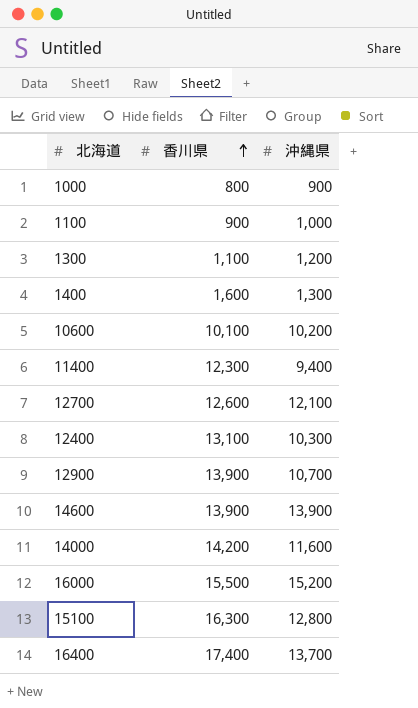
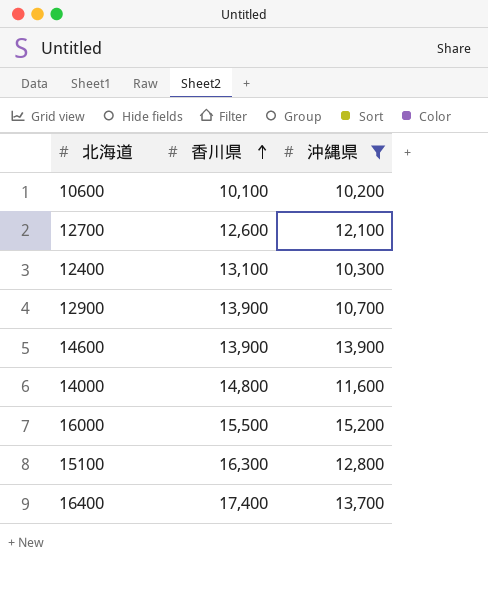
filter: none -> 沖縄県 >= 10,200
14000 | 香川県: 14,200 -> 14,800

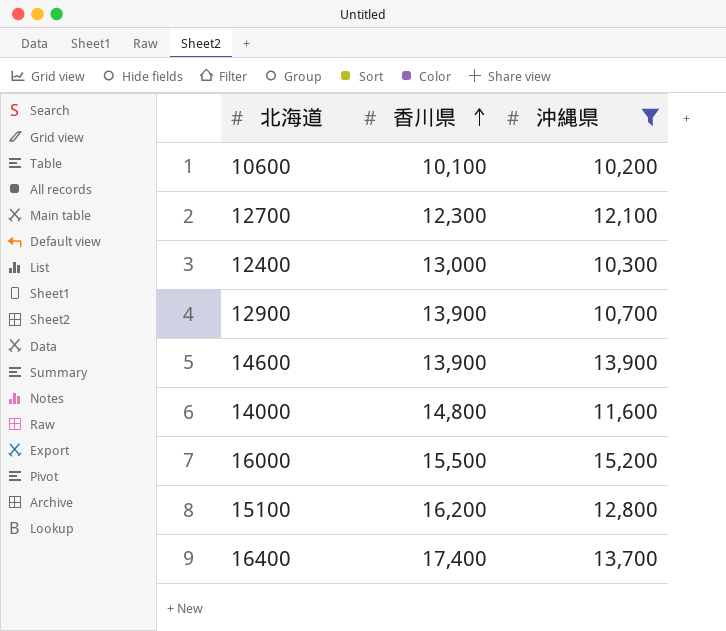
12700 | 香川県: 12,600 -> 12,300
12400 | 香川県: 13,100 -> 13,000
15100 | 香川県: 16,300 -> 16,200

